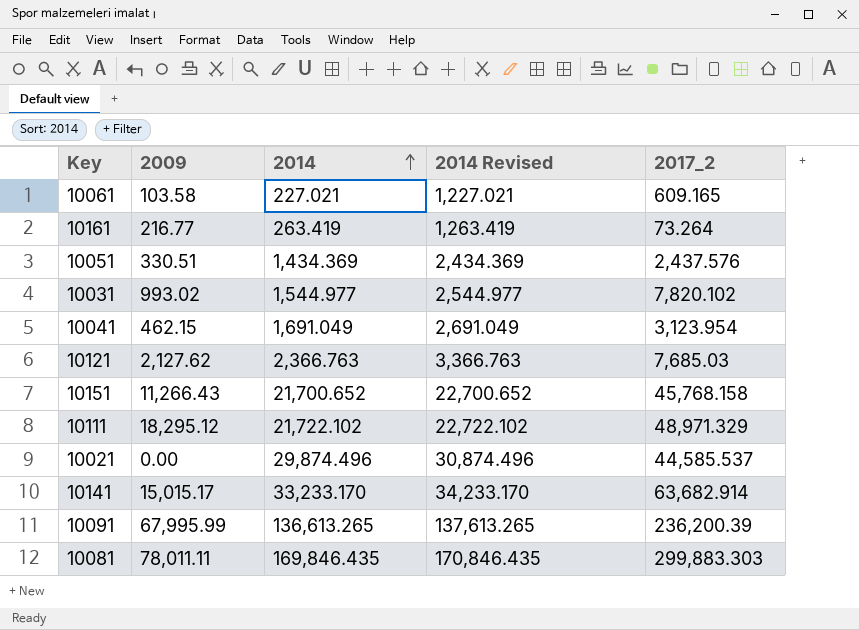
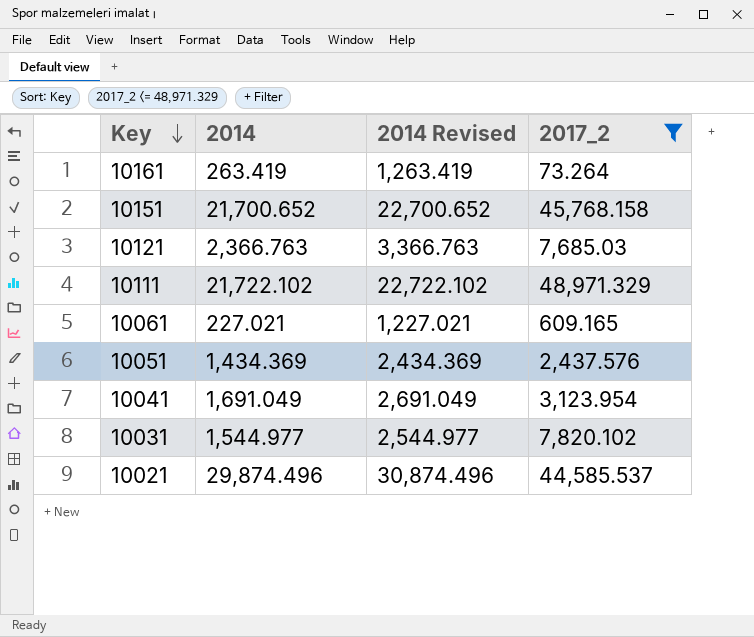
filter: none -> 2017_2 <= 48,971.329
row order: 2014 ascending -> Key descending
column 2009 | position: 2 -> none

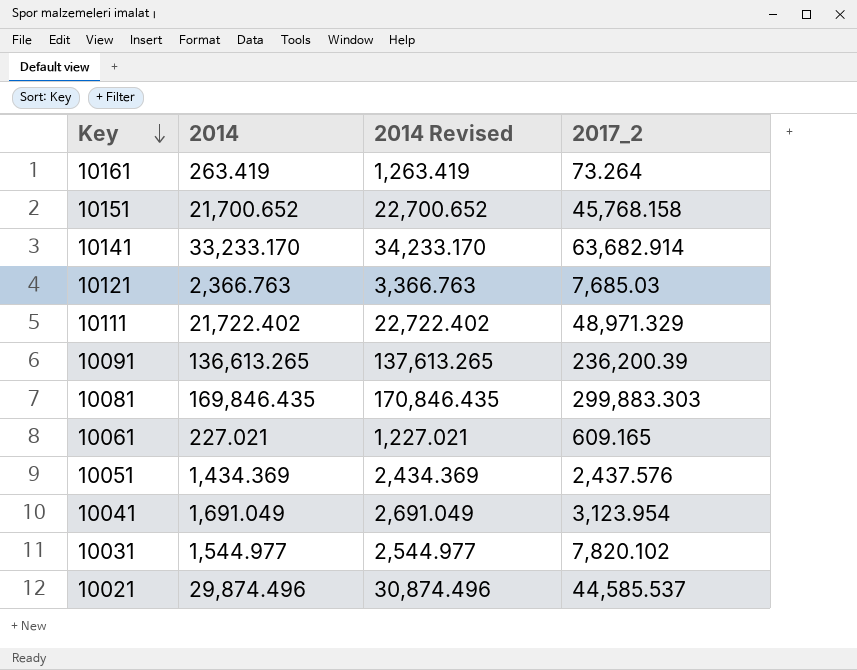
filter: 2017_2 <= 48,971.329 -> none
10111 | 2014: 21,722.102 -> 21,722.402
10111 | 2014 Revised: 22,722.102 -> 22,722.402

